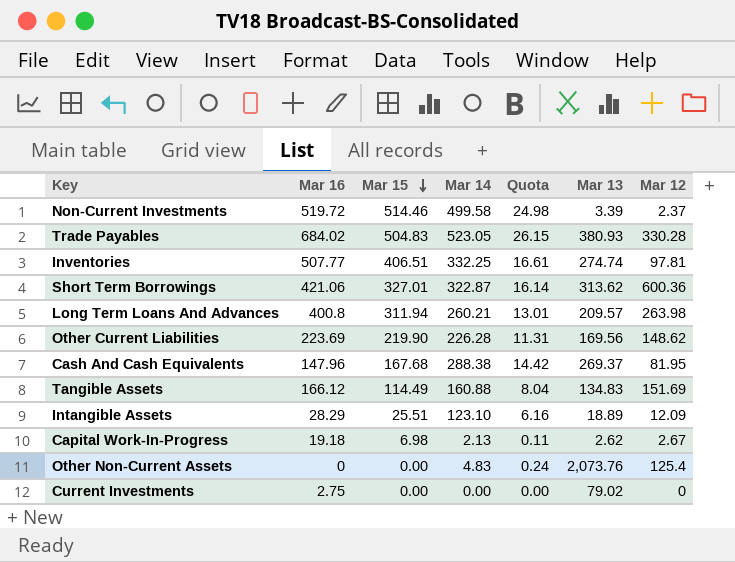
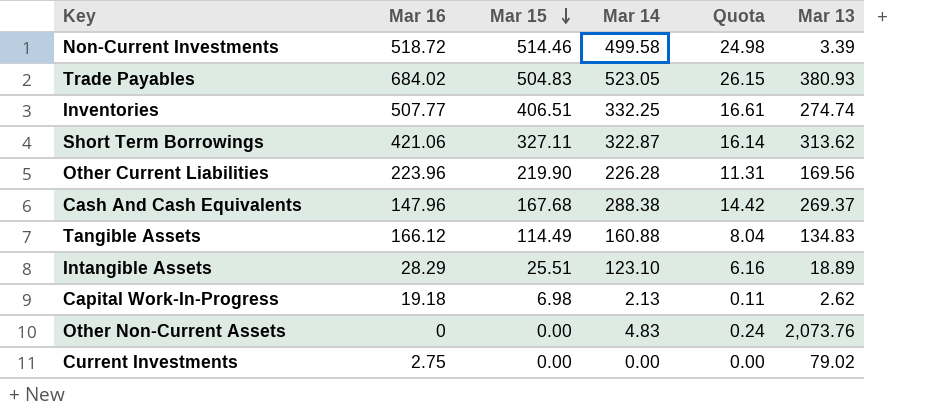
column Mar 12 | position: 7 -> none
row Long Term Loans And Advances: 400.8 | 311.94 | 260.21 | 13.01 | 209.57 | 263.98 -> none
Non-Current Investments | Mar 16: 519.72 -> 518.72
Short Term Borrowings | Mar 15: 327.01 -> 327.11
Other Current Liabilities | Mar 16: 223.69 -> 223.96

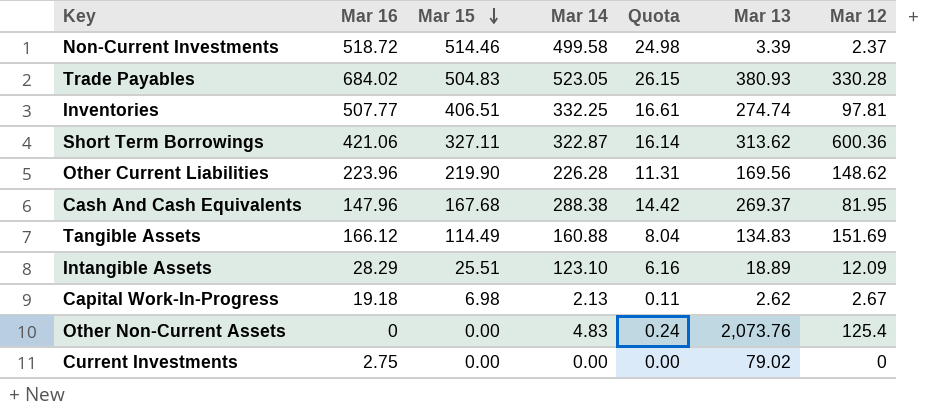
column Mar 12 | position: none -> 7

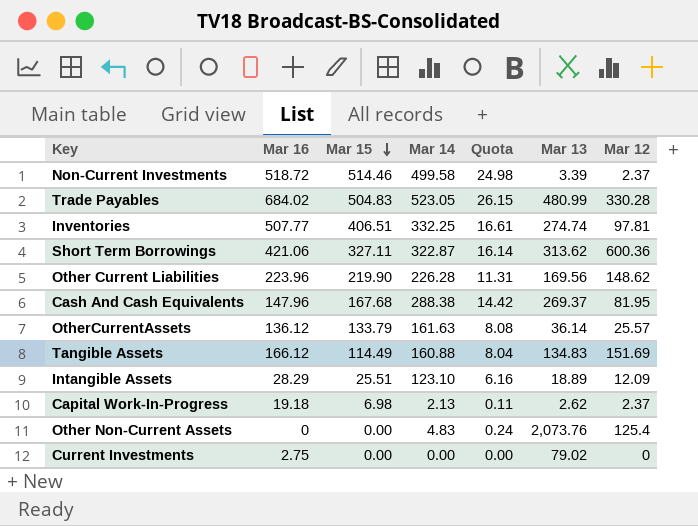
Trade Payables | Mar 13: 380.93 -> 480.99
row OtherCurrentAssets: none -> 136.12 | 133.79 | 161.63 | 8.08 | 36.14 | 25.57
Capital Work-In-Progress | Mar 12: 2.67 -> 2.37

